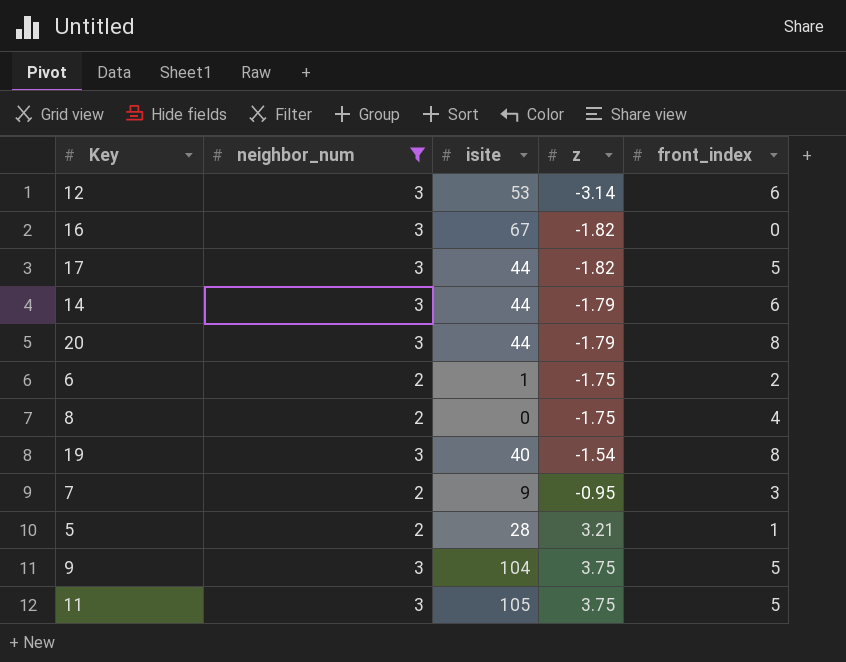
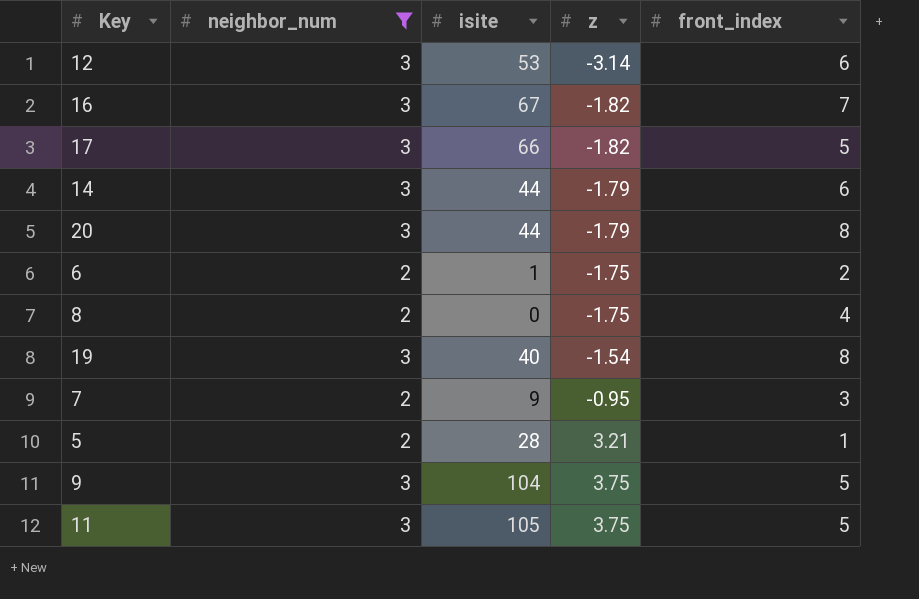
16 | front_index: 0 -> 7
17 | isite: 44 -> 66

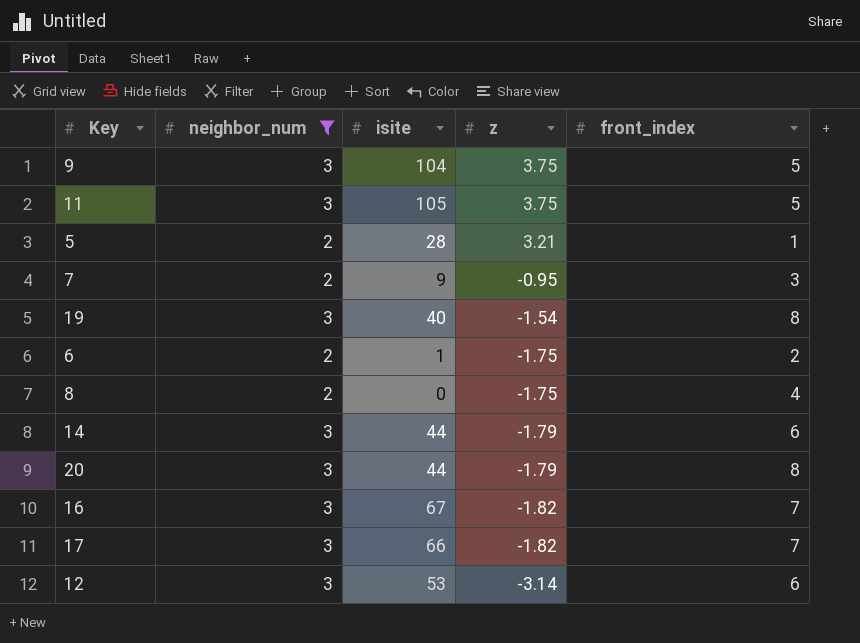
row order: z ascending -> z descending
17 | front_index: 5 -> 7

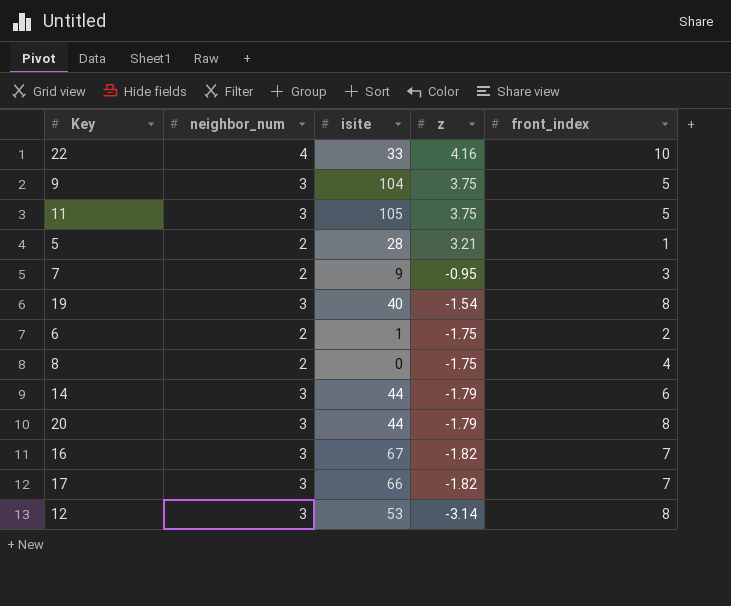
filter: neighbor_num != 4 -> none
12 | front_index: 6 -> 8

